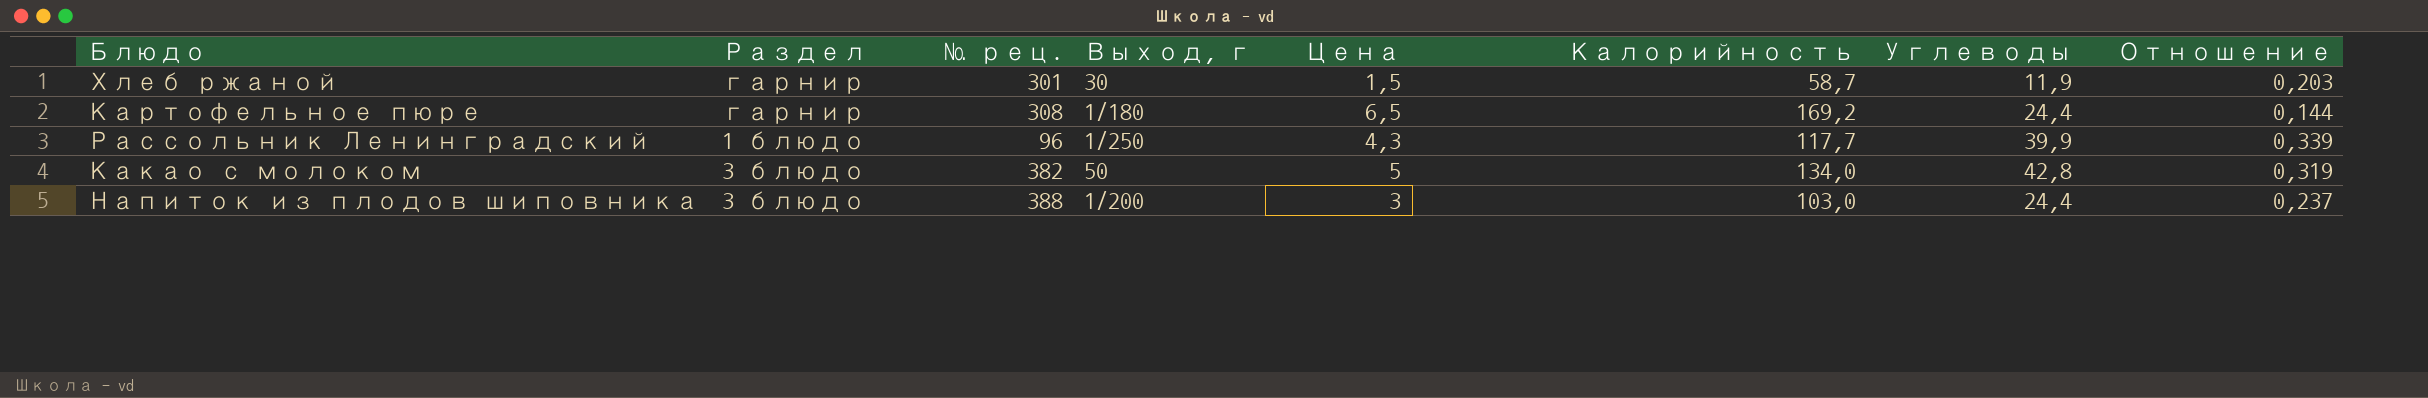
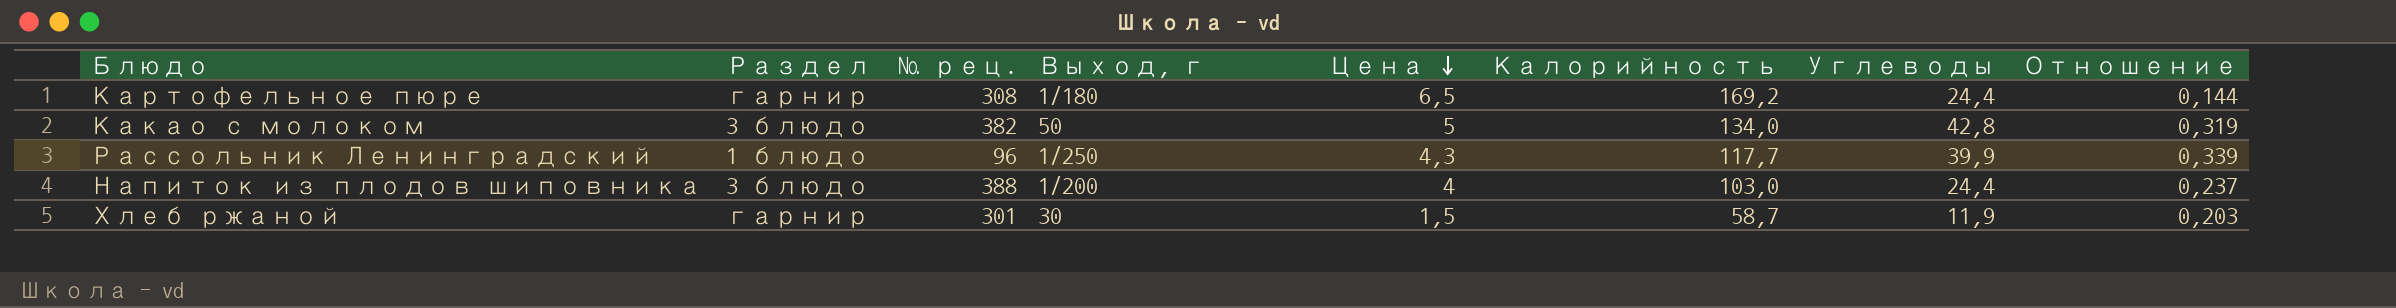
row order: none -> Цена descending
Напиток из плодов шиповника | Цена: 3 -> 4

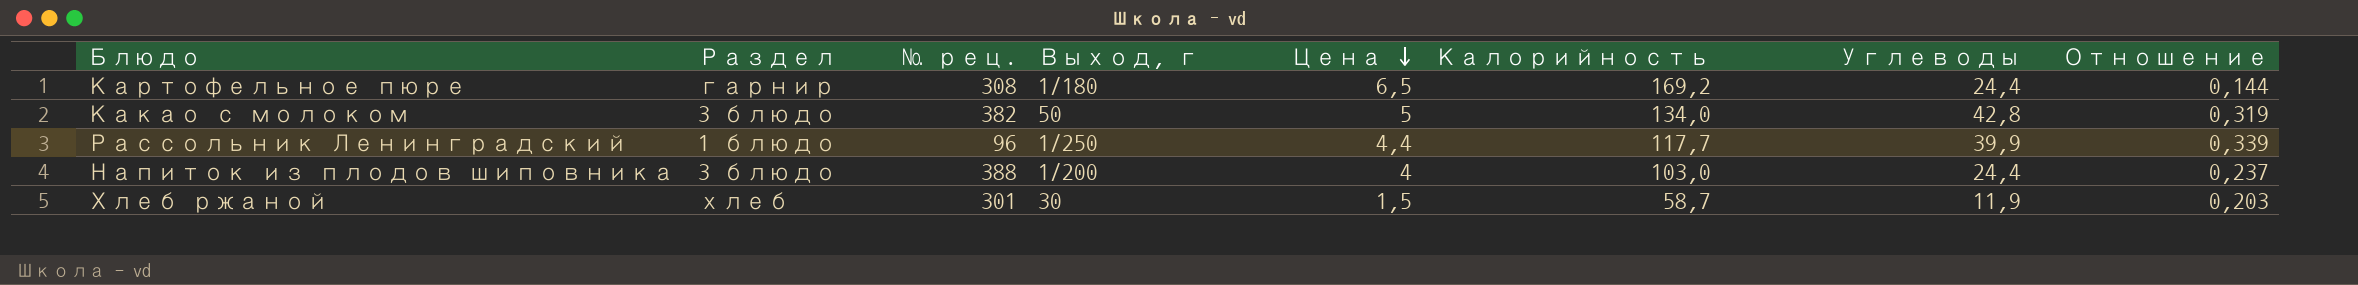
Рассольник Ленинградский | Цена: 4,3 -> 4,4
Хлеб ржаной | Раздел: гарнир -> хлеб

